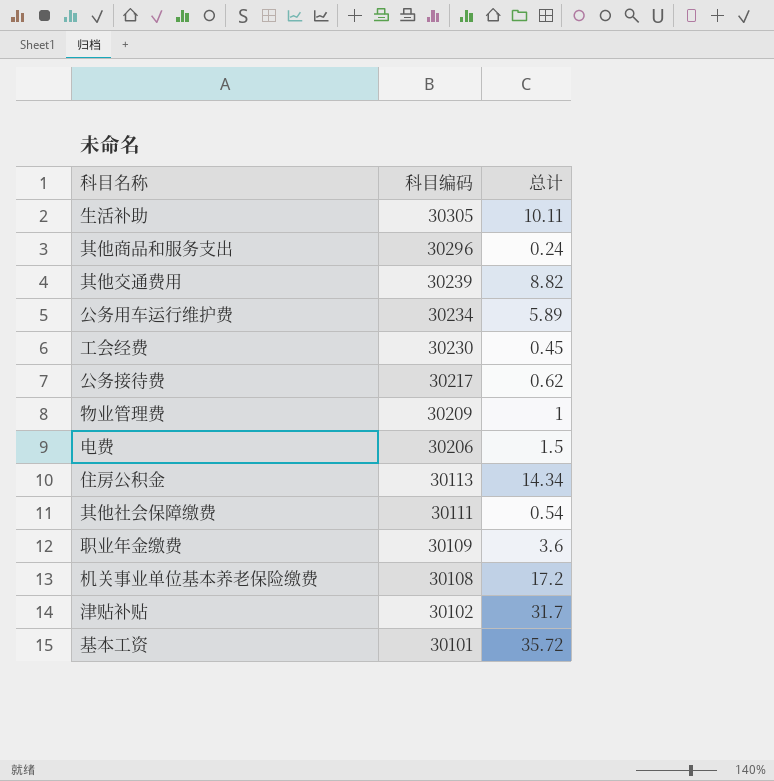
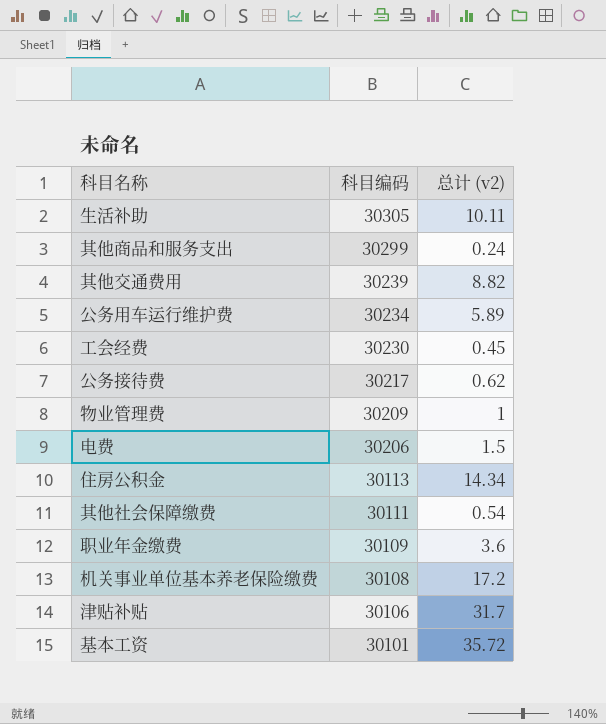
column name: 总计 -> 总计 (v2)
其他商品和服务支出 | 科目编码: 30296 -> 30299
津贴补贴 | 科目编码: 30102 -> 30106

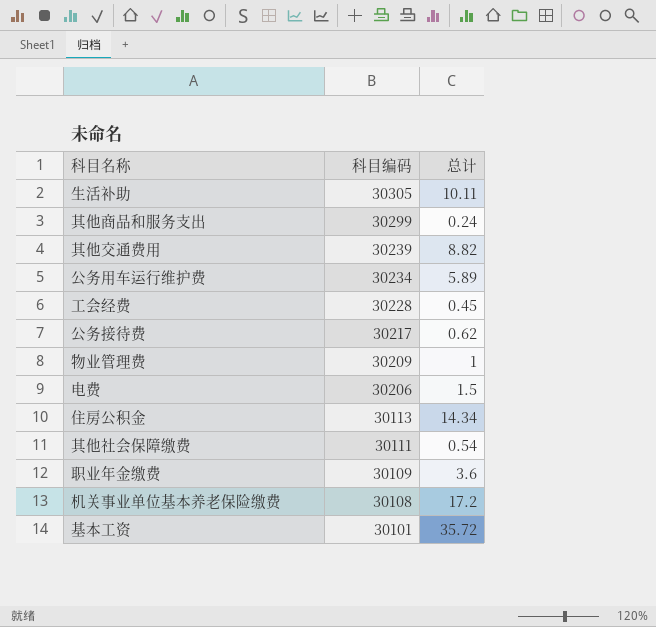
column name: 总计 (v2) -> 总计
row 津贴补贴: 30106 | 31.7 -> none
工会经费 | 科目编码: 30230 -> 30228

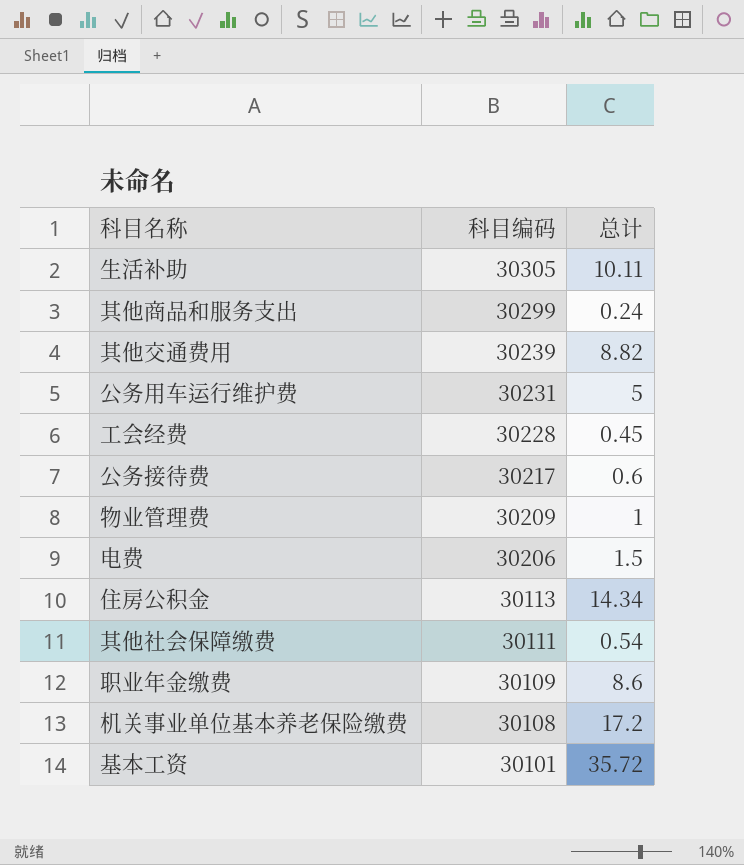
公务用车运行维护费 | 科目编码: 30234 -> 30231
公务用车运行维护费 | 总计: 5.89 -> 5
公务接待费 | 总计: 0.62 -> 0.6
职业年金缴费 | 总计: 3.6 -> 8.6

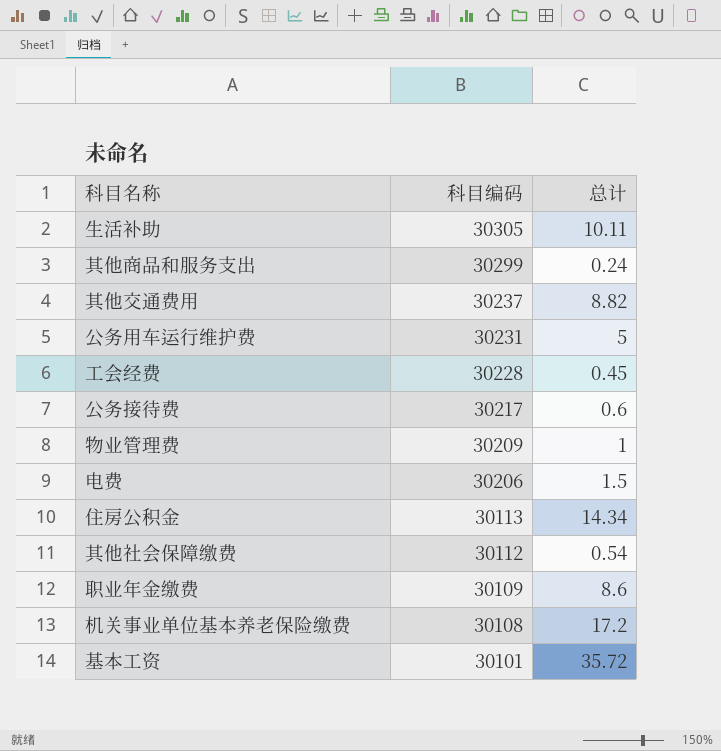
其他交通费用 | 科目编码: 30239 -> 30237
其他社会保障缴费 | 科目编码: 30111 -> 30112

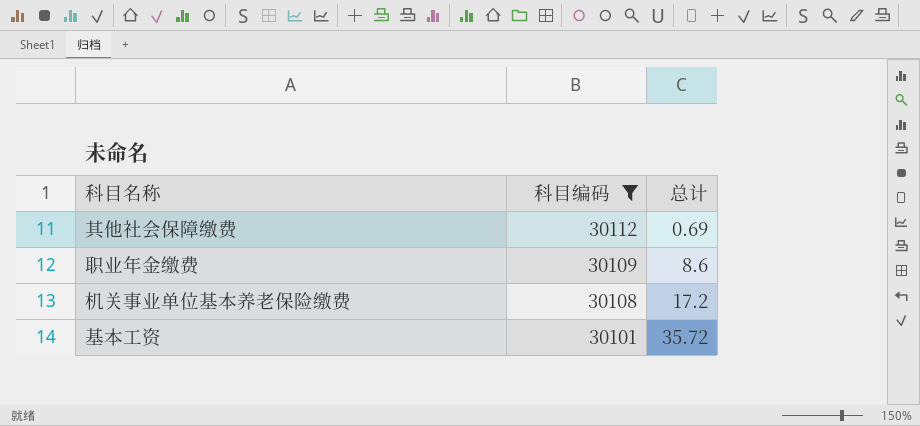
filter: none -> 科目编码 <= 30112
其他社会保障缴费 | 总计: 0.54 -> 0.69

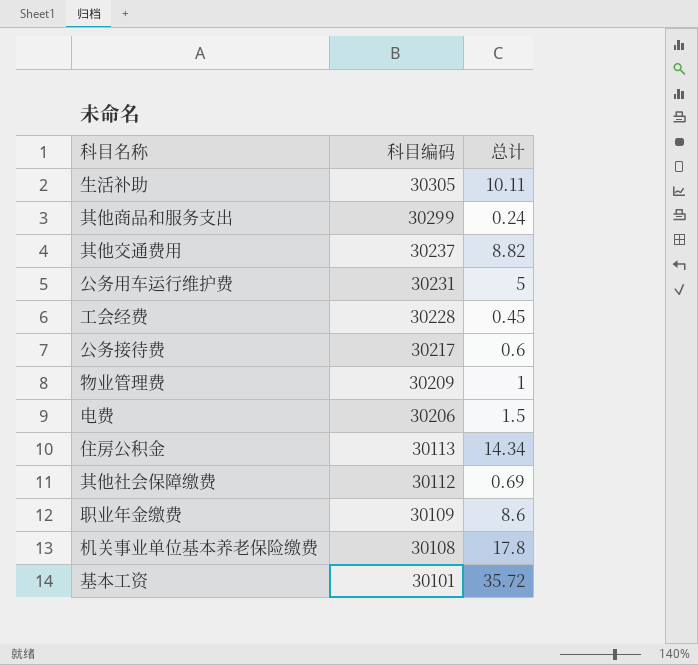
filter: 科目编码 <= 30112 -> none
机关事业单位基本养老保险缴费 | 总计: 17.2 -> 17.8

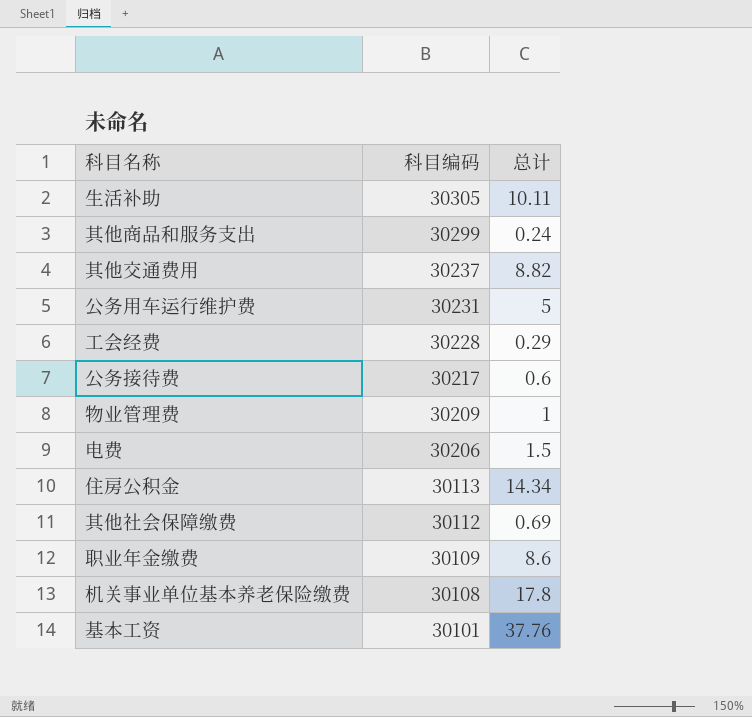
工会经费 | 总计: 0.45 -> 0.29
基本工资 | 总计: 35.72 -> 37.76

